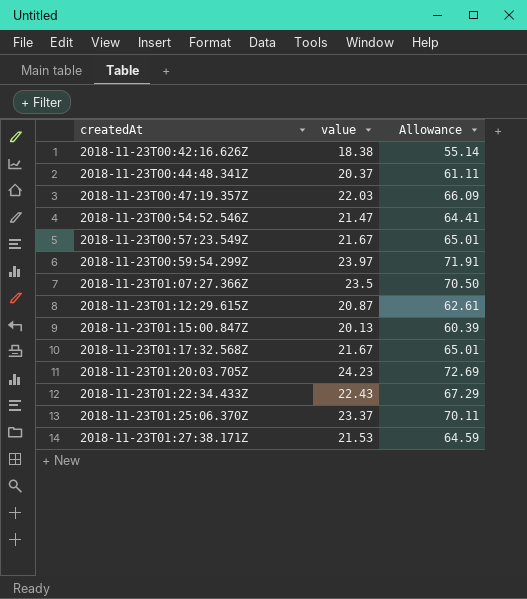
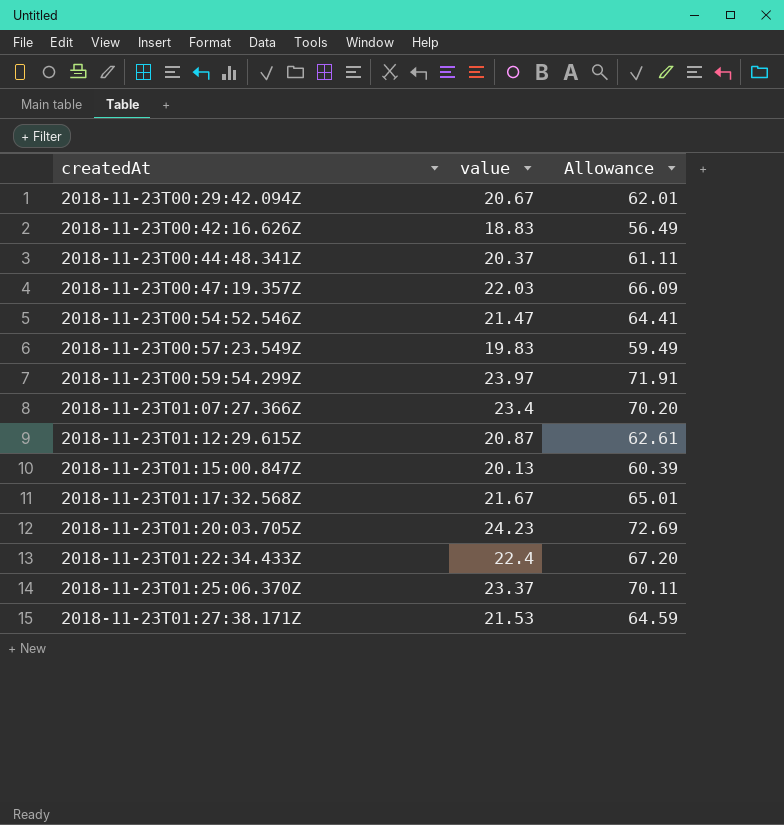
row 2018-11-23T00:29:42.094Z: none -> 20.67 | 62.01
2018-11-23T00:42:16.626Z | value: 18.38 -> 18.83
2018-11-23T00:42:16.626Z | Allowance: 55.14 -> 56.49
2018-11-23T00:57:23.549Z | value: 21.67 -> 19.83
2018-11-23T00:57:23.549Z | Allowance: 65.01 -> 59.49
2018-11-23T01:07:27.366Z | value: 23.5 -> 23.4
2018-11-23T01:07:27.366Z | Allowance: 70.50 -> 70.20
2018-11-23T01:22:34.433Z | value: 22.43 -> 22.4
2018-11-23T01:22:34.433Z | Allowance: 67.29 -> 67.20

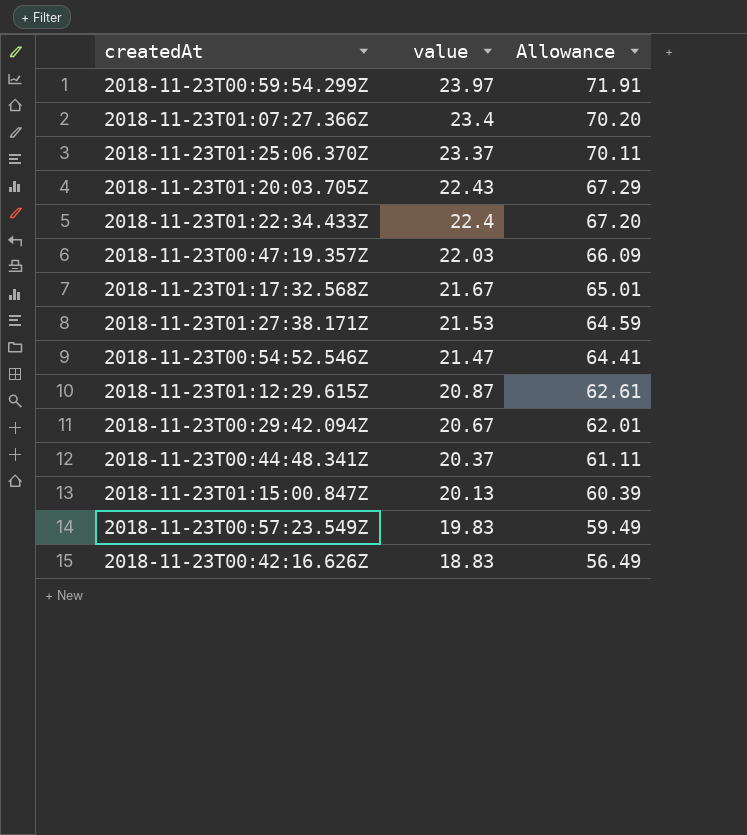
row order: createdAt ascending -> value descending
2018-11-23T01:20:03.705Z | value: 24.23 -> 22.43
2018-11-23T01:20:03.705Z | Allowance: 72.69 -> 67.29

